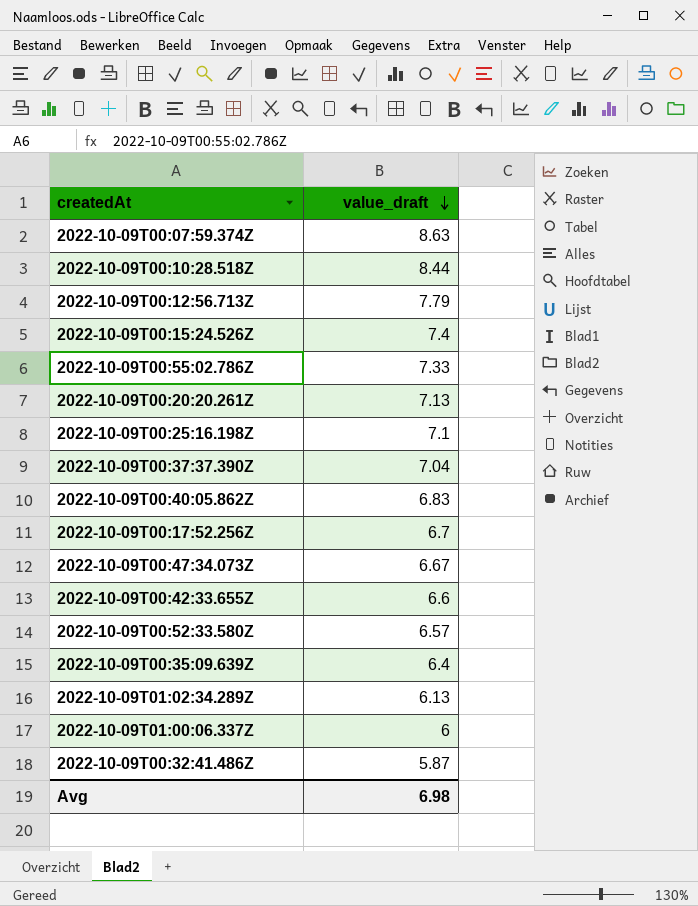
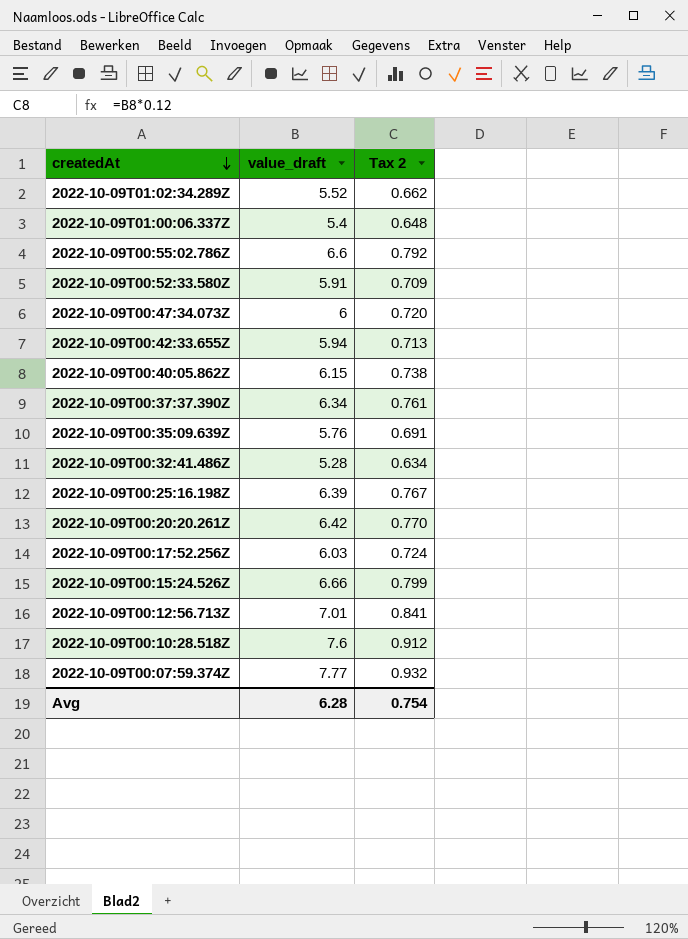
row order: value_draft descending -> createdAt descending
column Tax 2 | formula: none -> [value_draft] * 0.12
2022-10-09T01:02:34.289Z | value_draft: 6.13 -> 5.52
2022-10-09T01:00:06.337Z | value_draft: 6 -> 5.4
2022-10-09T00:55:02.786Z | value_draft: 7.33 -> 6.6
2022-10-09T00:52:33.580Z | value_draft: 6.57 -> 5.91
2022-10-09T00:47:34.073Z | value_draft: 6.67 -> 6
2022-10-09T00:42:33.655Z | value_draft: 6.6 -> 5.94
2022-10-09T00:40:05.862Z | value_draft: 6.83 -> 6.15
2022-10-09T00:37:37.390Z | value_draft: 7.04 -> 6.34
2022-10-09T00:35:09.639Z | value_draft: 6.4 -> 5.76
2022-10-09T00:32:41.486Z | value_draft: 5.87 -> 5.28
2022-10-09T00:25:16.198Z | value_draft: 7.1 -> 6.39
2022-10-09T00:20:20.261Z | value_draft: 7.13 -> 6.42
2022-10-09T00:17:52.256Z | value_draft: 6.7 -> 6.03
2022-10-09T00:15:24.526Z | value_draft: 7.4 -> 6.66
2022-10-09T00:12:56.713Z | value_draft: 7.79 -> 7.01
2022-10-09T00:10:28.518Z | value_draft: 8.44 -> 7.6
2022-10-09T00:07:59.374Z | value_draft: 8.63 -> 7.77
Avg | value_draft: 6.98 -> 6.28

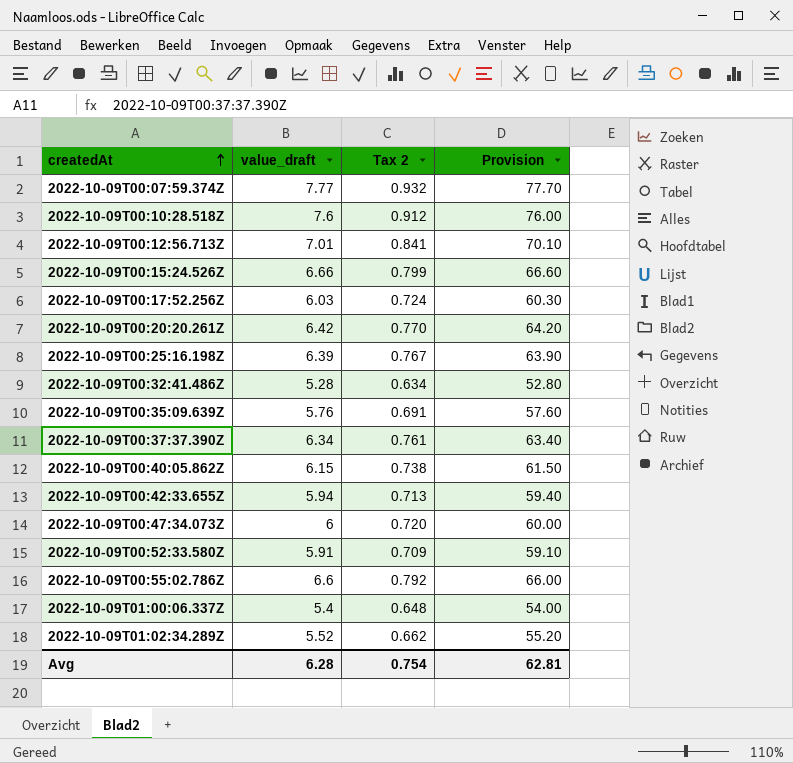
row order: createdAt descending -> createdAt ascending
column Provision | formula: none -> [value_draft] * 10

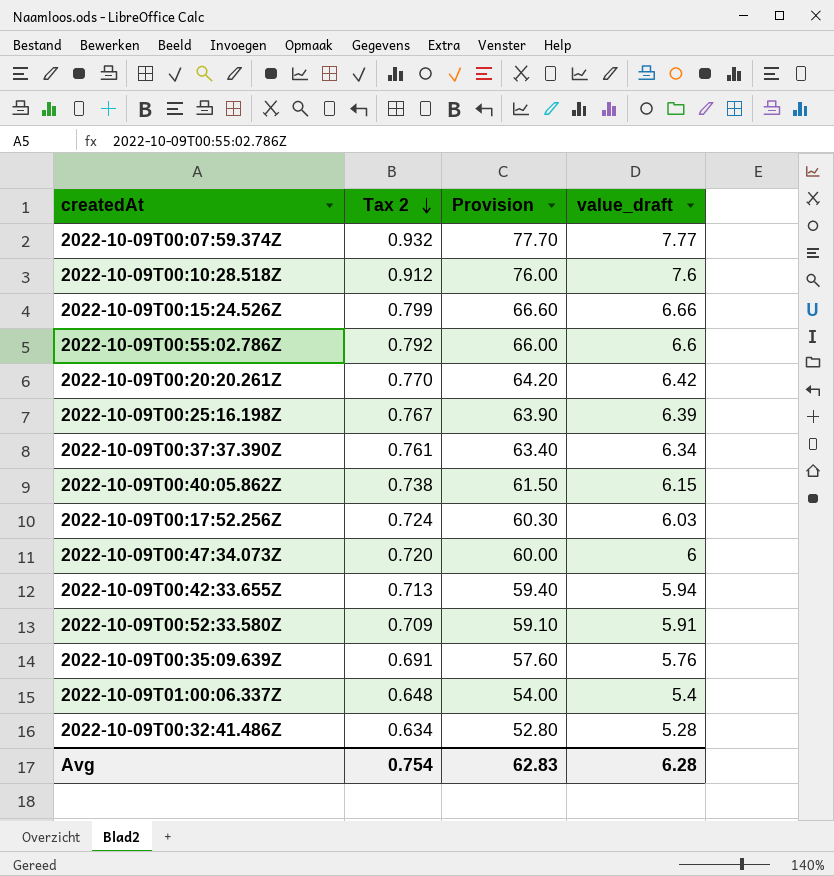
row order: createdAt ascending -> Tax 2 descending
column value_draft | position: 2 -> 4
row 2022-10-09T00:12:56.713Z: 7.01 | 0.841 | 70.10 -> none
row 2022-10-09T01:02:34.289Z: 5.52 | 0.662 | 55.20 -> none
Avg | Provision: 62.81 -> 62.83

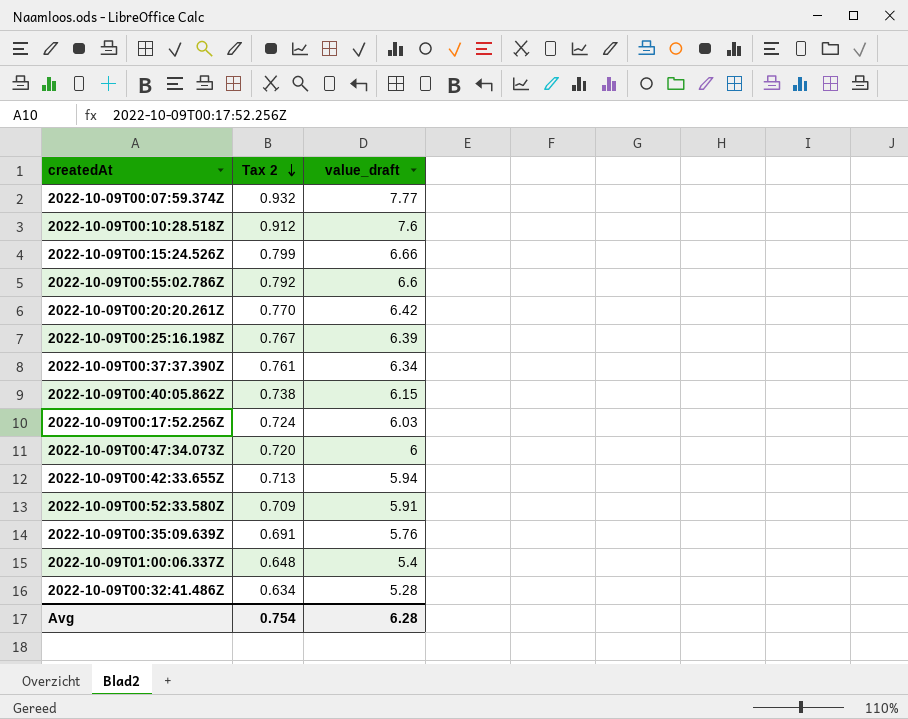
column Provision | formula: [value_draft] * 10 -> none

